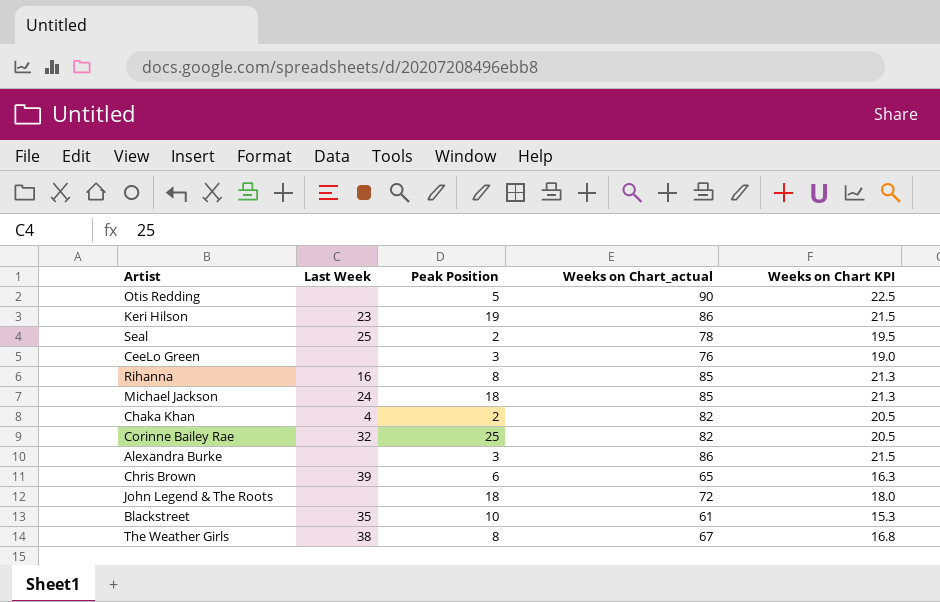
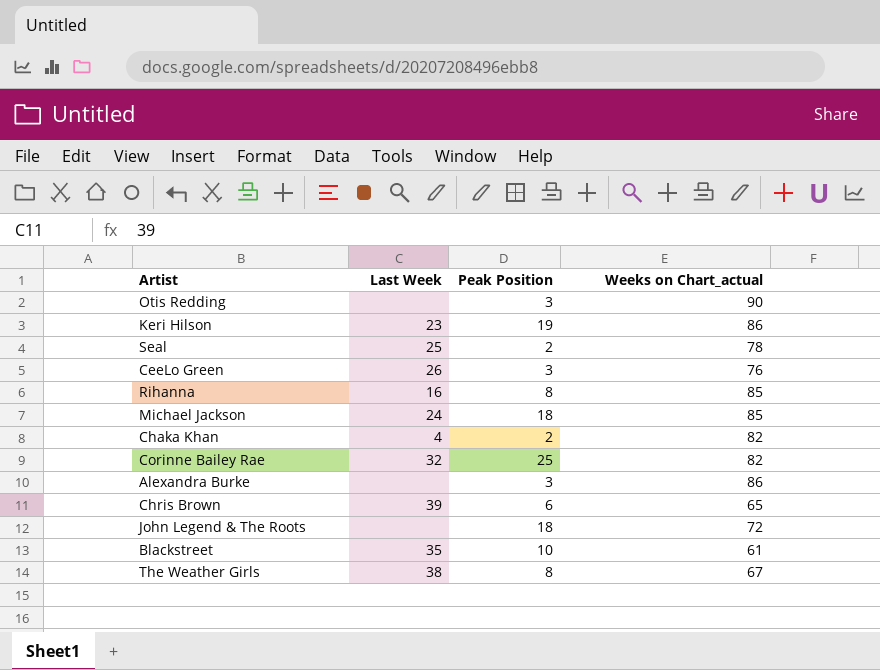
column Weeks on Chart KPI | formula: [Weeks on Chart_actual] * 0.25 -> none
Otis Redding | Peak Position: 5 -> 3
CeeLo Green | Last Week: none -> 26

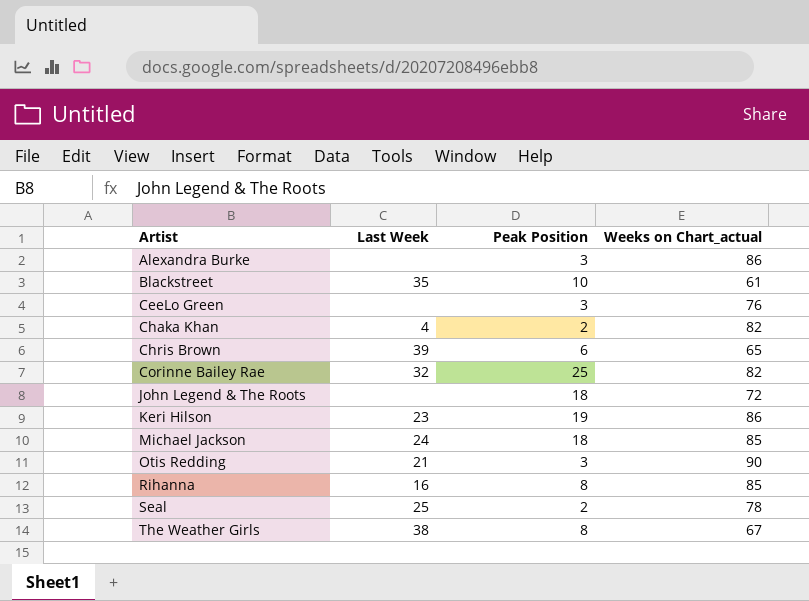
row order: none -> Artist ascending
CeeLo Green | Last Week: 26 -> none
Otis Redding | Last Week: none -> 21

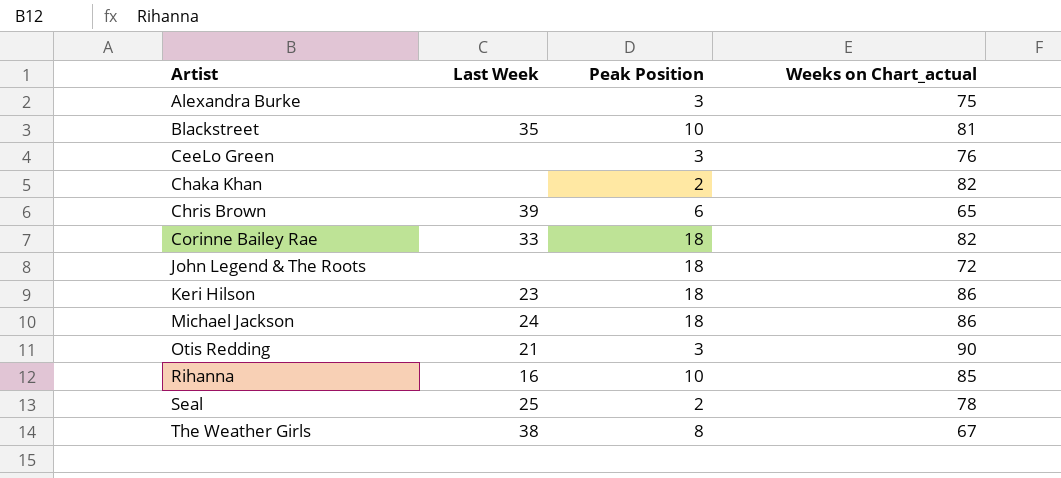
Alexandra Burke | Weeks on Chart_actual: 86 -> 75
Blackstreet | Weeks on Chart_actual: 61 -> 81
Chaka Khan | Last Week: 4 -> none
Corinne Bailey Rae | Last Week: 32 -> 33
Corinne Bailey Rae | Peak Position: 25 -> 18
Keri Hilson | Peak Position: 19 -> 18
Michael Jackson | Weeks on Chart_actual: 85 -> 86
Rihanna | Peak Position: 8 -> 10

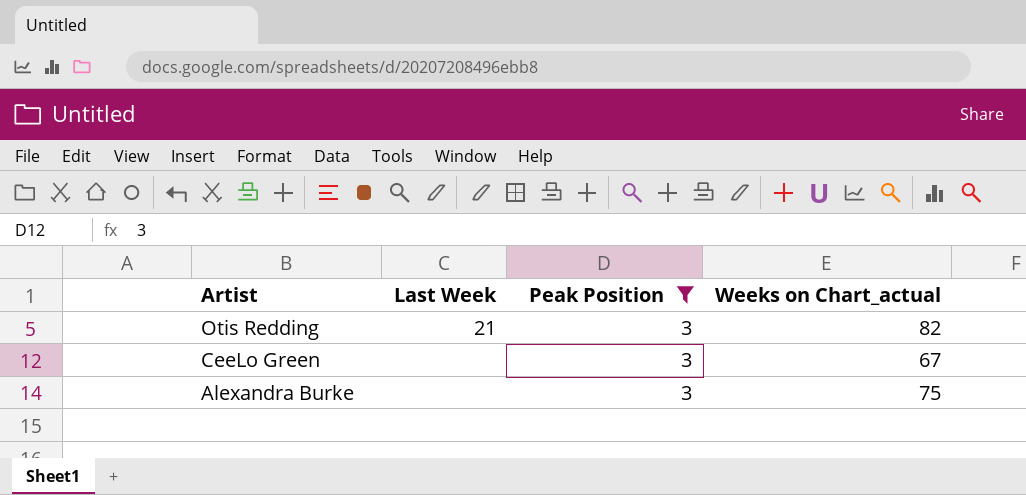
filter: none -> Peak Position = 3
row order: Artist ascending -> Artist descending
Otis Redding | Weeks on Chart_actual: 90 -> 82
CeeLo Green | Weeks on Chart_actual: 76 -> 67

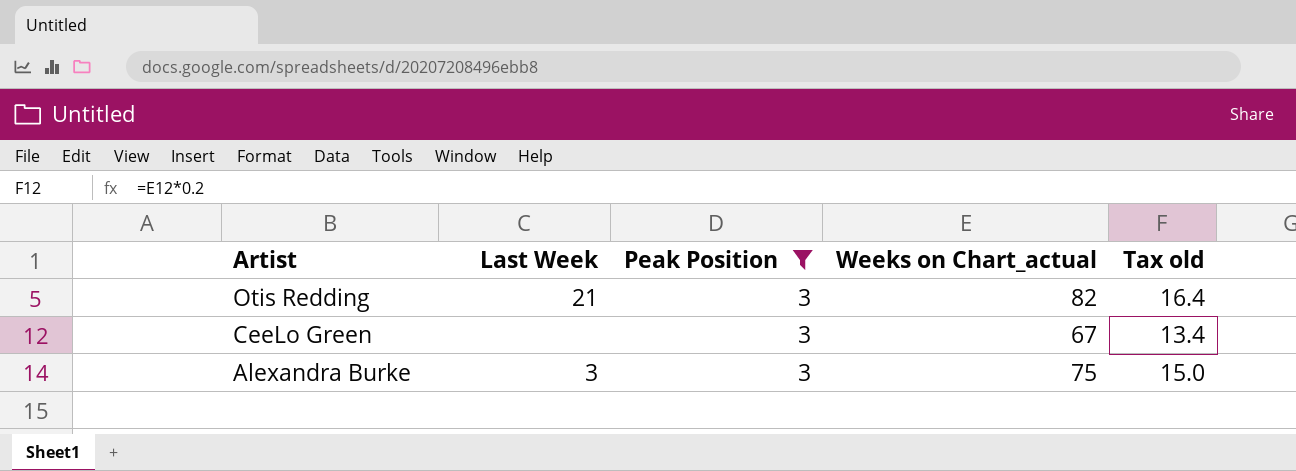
column Tax old | formula: none -> [Weeks on Chart_actual] * 0.2
Alexandra Burke | Last Week: none -> 3

